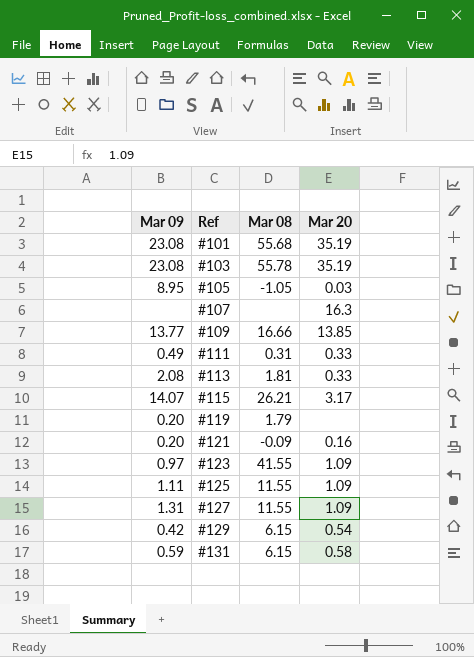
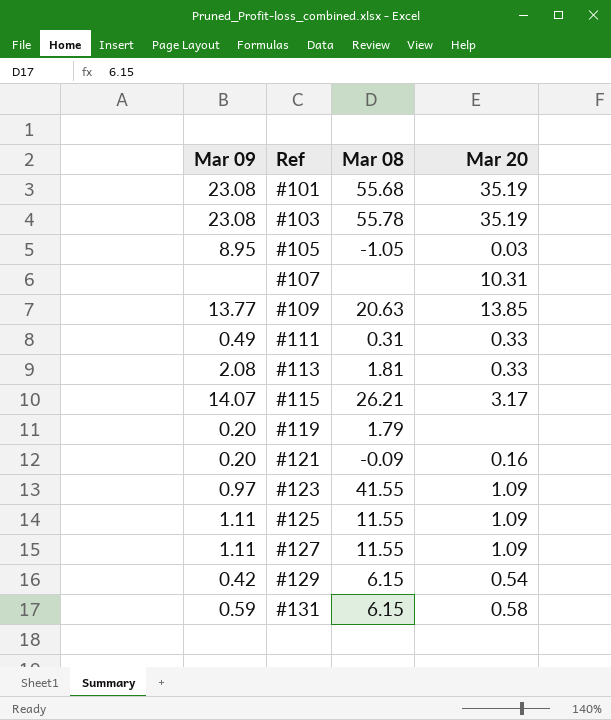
#107 | Mar 20: 16.3 -> 10.31
#109 | Mar 08: 16.66 -> 20.63
#127 | Mar 09: 1.31 -> 1.11

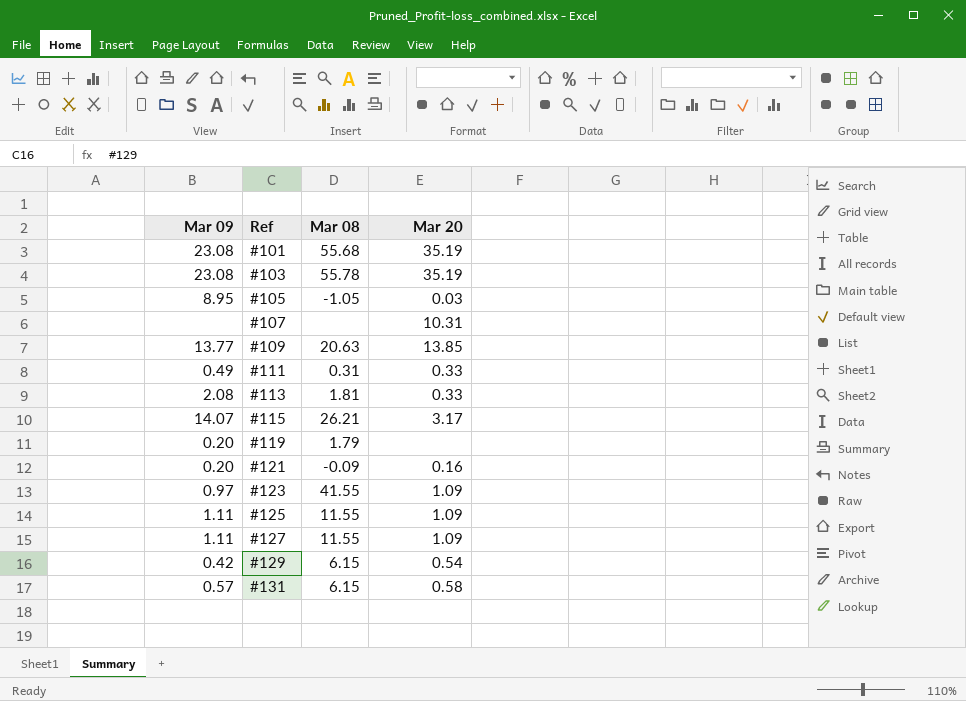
#131 | Mar 09: 0.59 -> 0.57

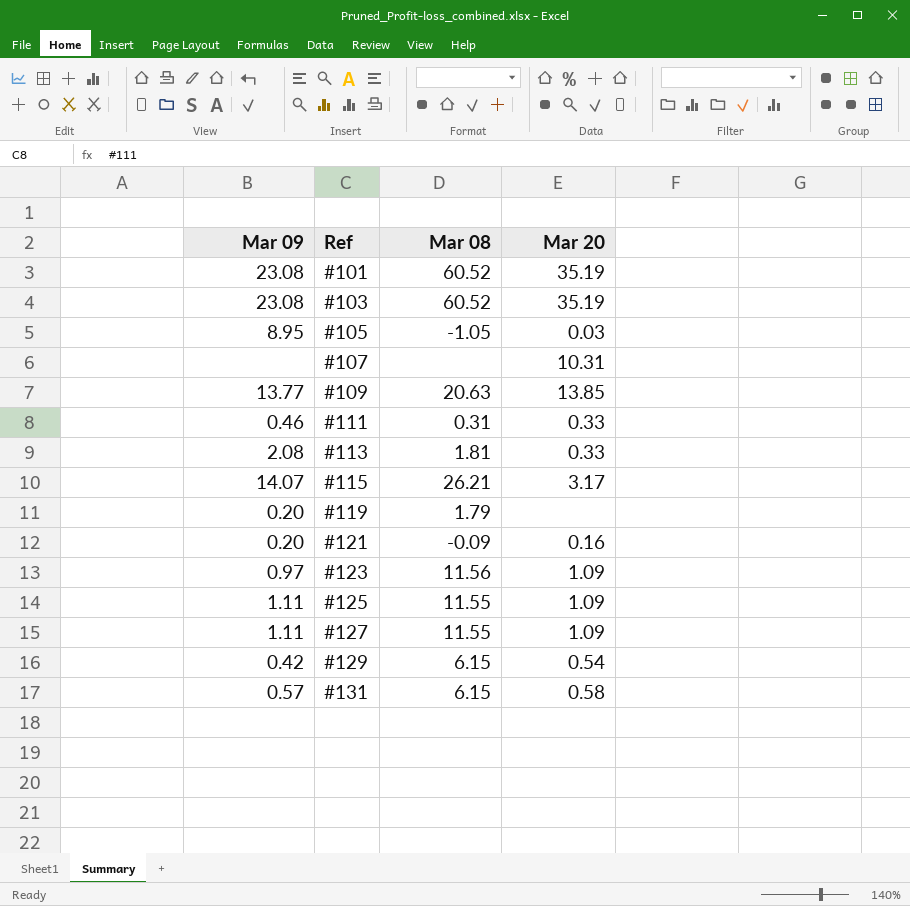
#101 | Mar 08: 55.68 -> 60.52
#103 | Mar 08: 55.78 -> 60.52
#111 | Mar 09: 0.49 -> 0.46
#123 | Mar 08: 41.55 -> 11.56

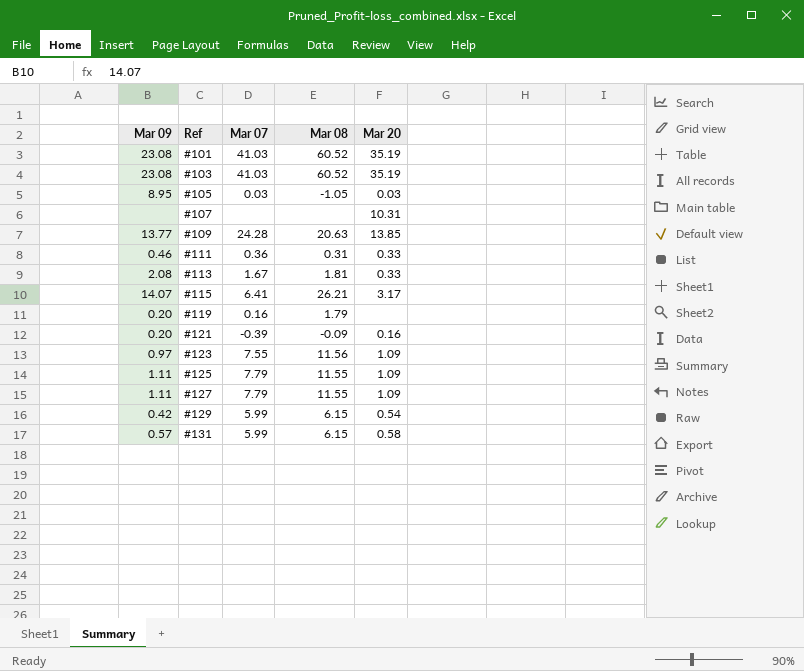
column Mar 07 | position: none -> 3

